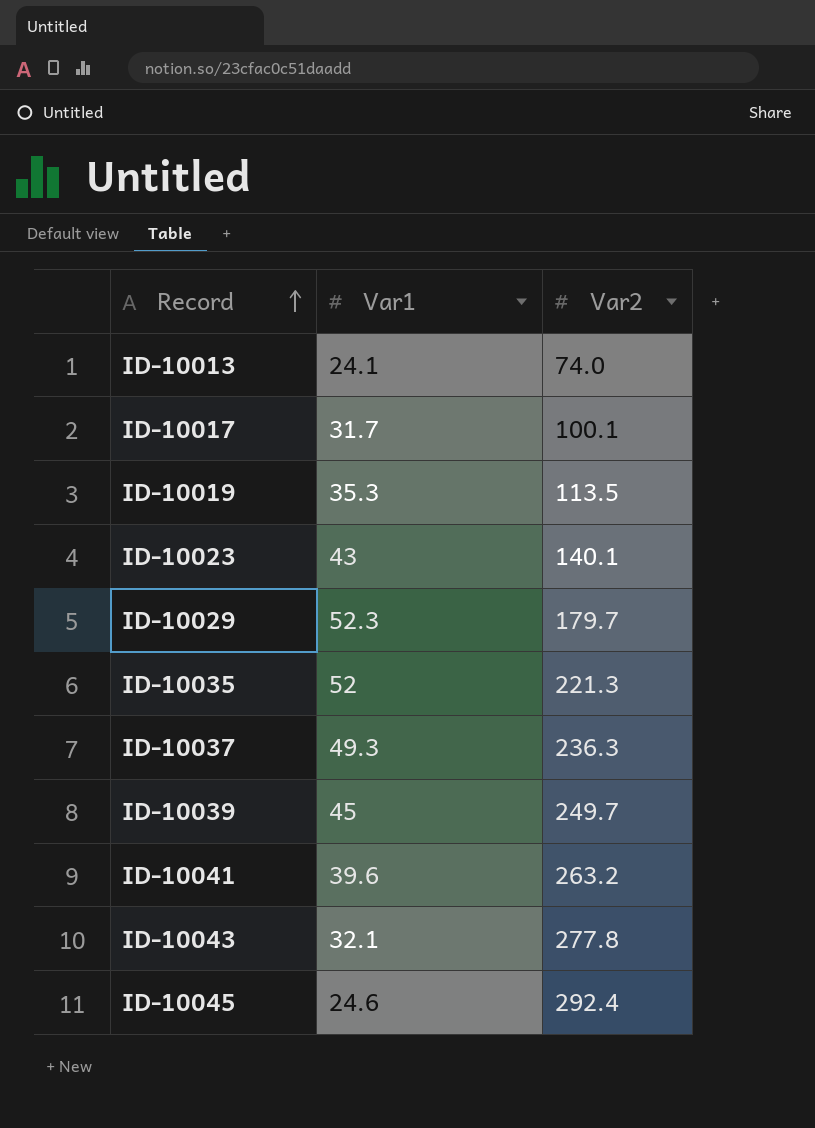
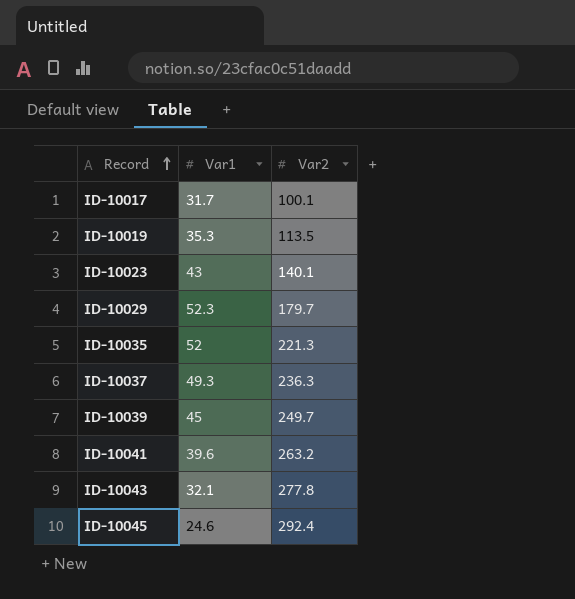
row ID-10013: 24.1 | 74.0 -> none

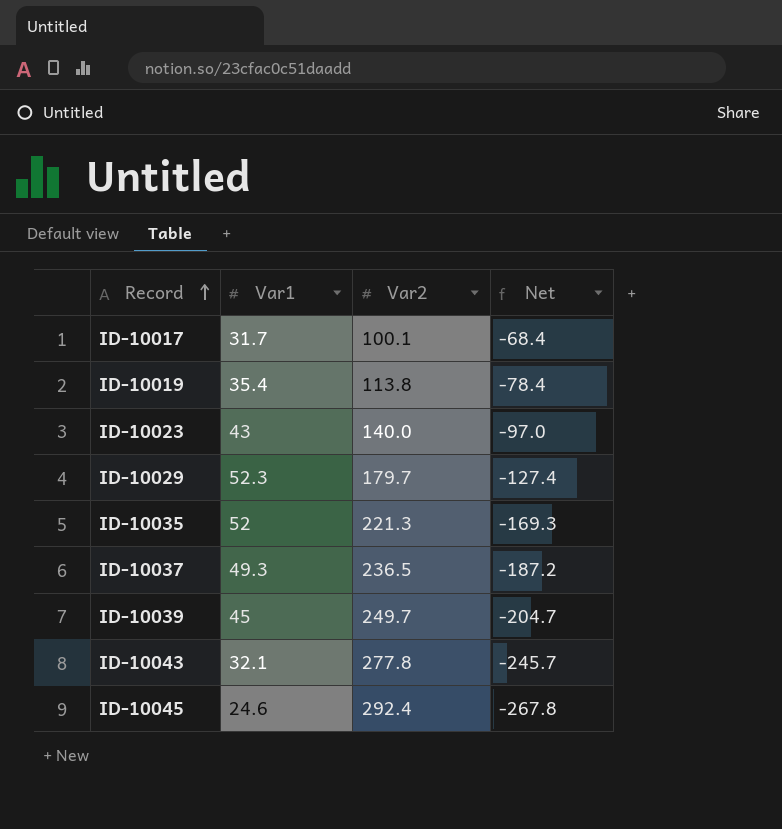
column Net | formula: none -> [Var1] - [Var2]
row ID-10041: 39.6 | 263.2 -> none
ID-10019 | Var1: 35.3 -> 35.4
ID-10019 | Var2: 113.5 -> 113.8
ID-10023 | Var2: 140.1 -> 140.0
ID-10037 | Var2: 236.3 -> 236.5

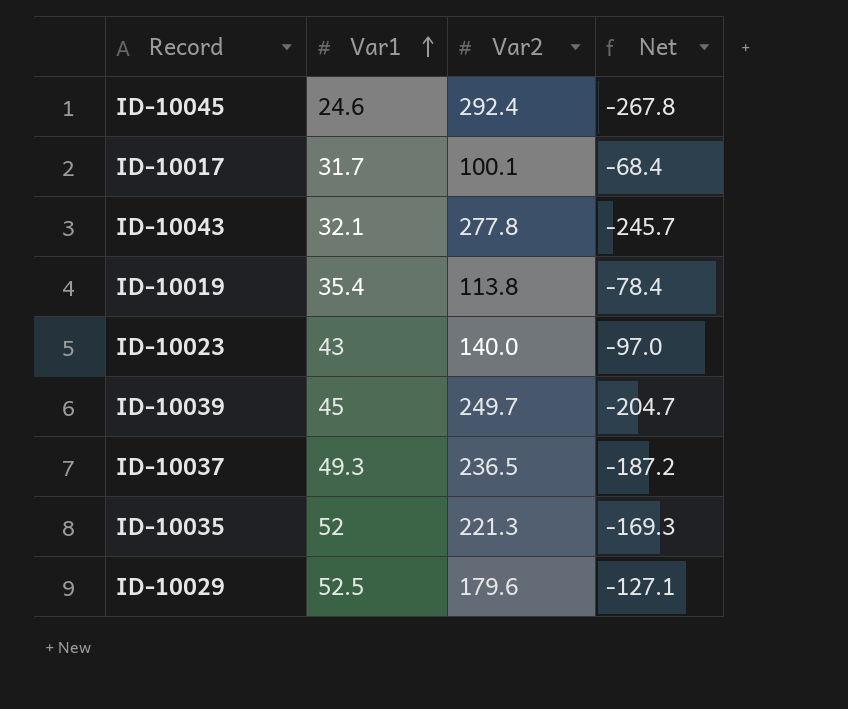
row order: Record ascending -> Var1 ascending
ID-10029 | Var1: 52.3 -> 52.5
ID-10029 | Var2: 179.7 -> 179.6
ID-10029 | Net: -127.4 -> -127.1

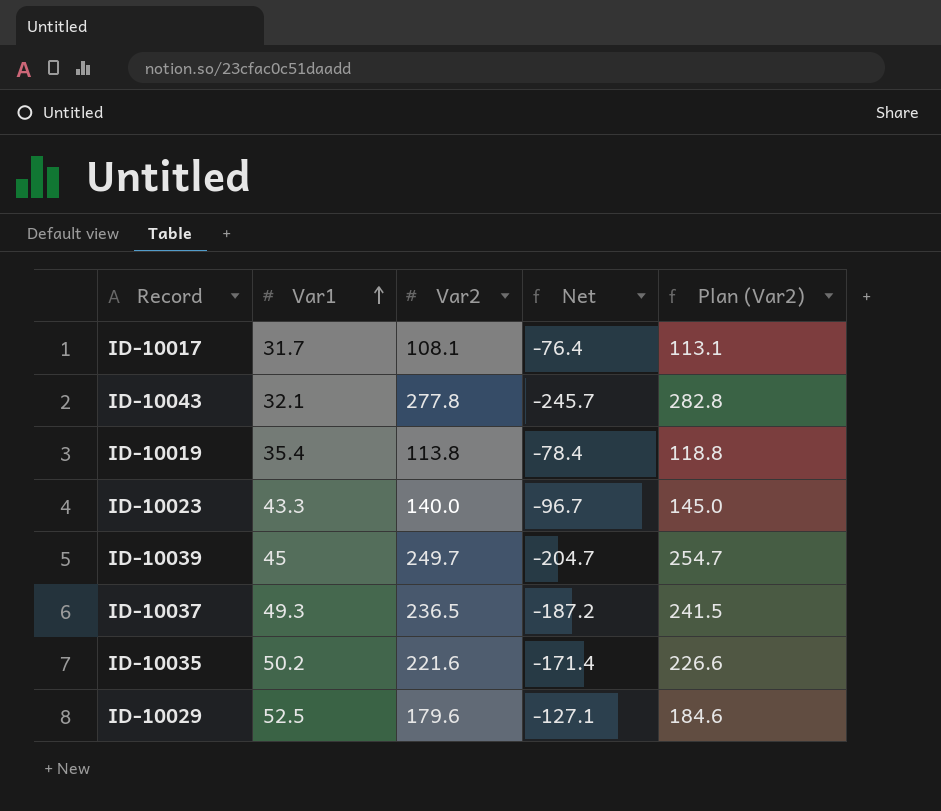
column Plan (Var2) | formula: none -> [Var2] + 5
row ID-10045: 24.6 | 292.4 | -267.8 -> none
ID-10017 | Var2: 100.1 -> 108.1
ID-10017 | Net: -68.4 -> -76.4
ID-10023 | Var1: 43 -> 43.3
ID-10023 | Net: -97.0 -> -96.7
ID-10035 | Var1: 52 -> 50.2
ID-10035 | Var2: 221.3 -> 221.6
ID-10035 | Net: -169.3 -> -171.4

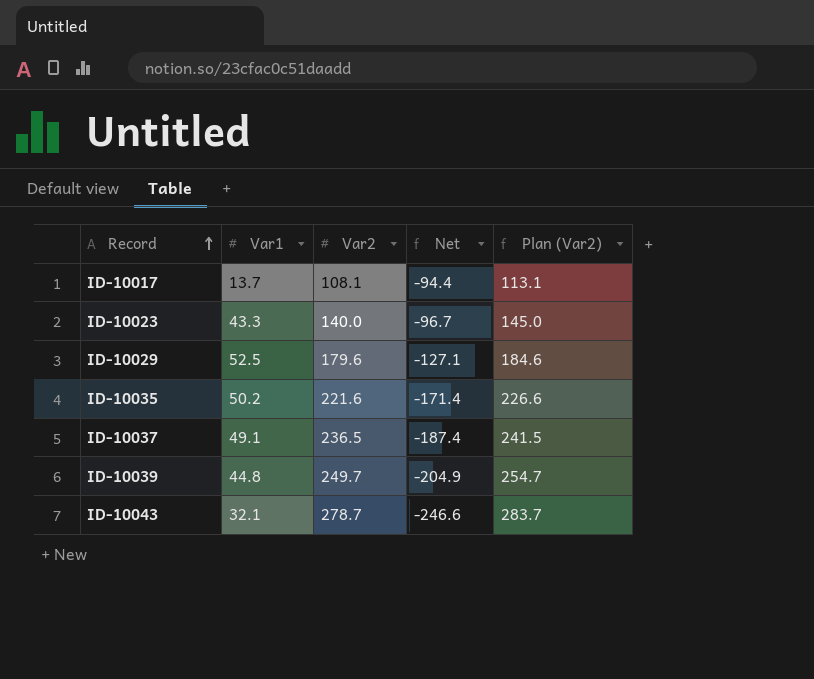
row order: Var1 ascending -> Record ascending
row ID-10019: 35.4 | 113.8 | -78.4 | 118.8 -> none
ID-10017 | Var1: 31.7 -> 13.7
ID-10017 | Net: -76.4 -> -94.4
ID-10037 | Var1: 49.3 -> 49.1
ID-10037 | Net: -187.2 -> -187.4
ID-10039 | Var1: 45 -> 44.8
ID-10039 | Net: -204.7 -> -204.9
ID-10043 | Var2: 277.8 -> 278.7
ID-10043 | Net: -245.7 -> -246.6
ID-10043 | Plan (Var2): 282.8 -> 283.7

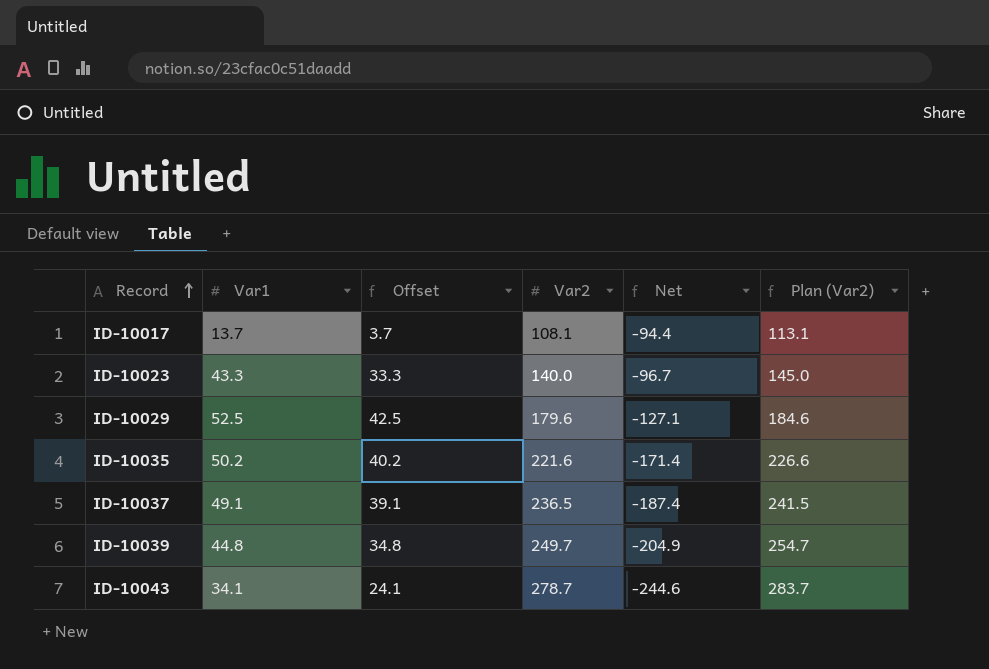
column Offset | formula: none -> [Var1] - 10
ID-10043 | Var1: 32.1 -> 34.1
ID-10043 | Net: -246.6 -> -244.6

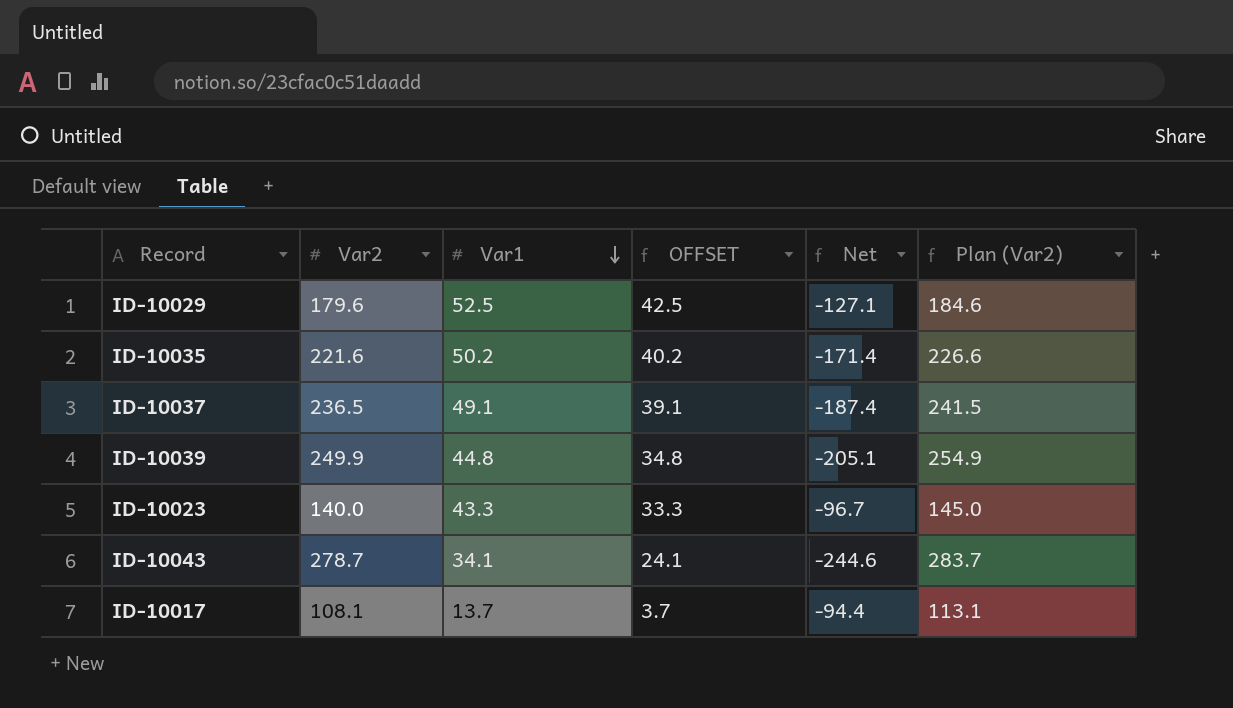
row order: Record ascending -> Var1 descending
column Var2 | position: 4 -> 2
column name: Offset -> OFFSET
ID-10039 | Var2: 249.7 -> 249.9
ID-10039 | Net: -204.9 -> -205.1
ID-10039 | Plan (Var2): 254.7 -> 254.9

